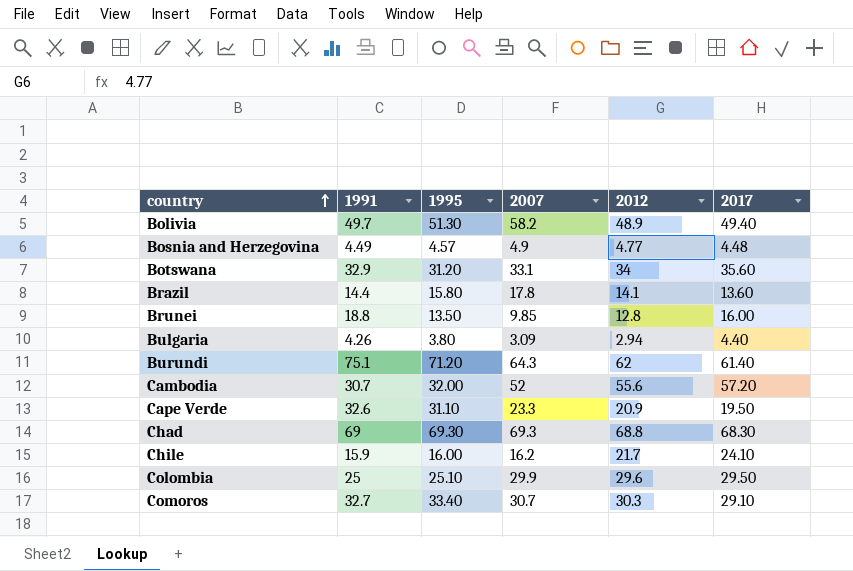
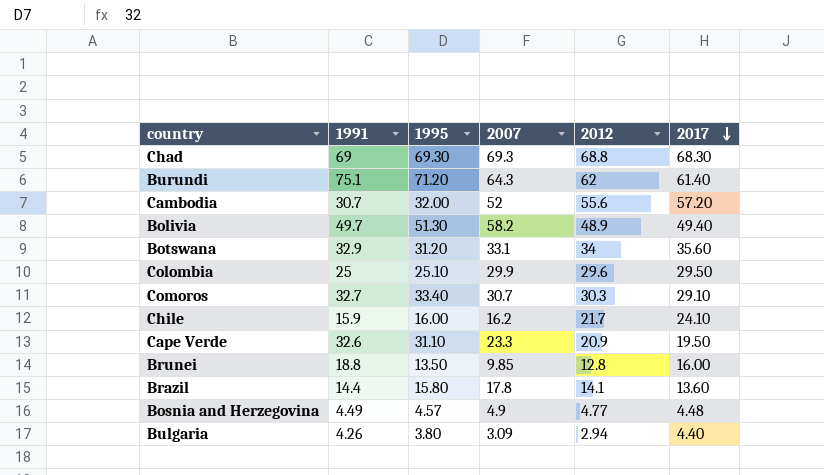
row order: country ascending -> 2017 descending

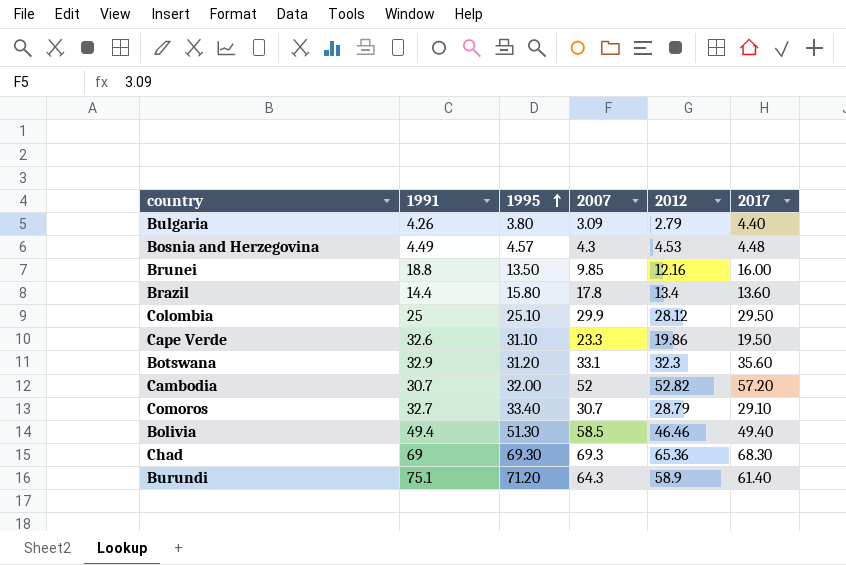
row order: 2017 descending -> 1995 ascending
row Chile: 15.9 | 16.00 | 16.2 | 21.7 | 24.10 -> none
Bulgaria | 2012: 2.94 -> 2.79
Bosnia and Herzegovina | 2007: 4.9 -> 4.3
Bosnia and Herzegovina | 2012: 4.77 -> 4.53
Brunei | 2012: 12.8 -> 12.16
Brazil | 2012: 14.1 -> 13.4
Colombia | 2012: 29.6 -> 28.12
Cape Verde | 2012: 20.9 -> 19.86
Botswana | 2012: 34 -> 32.3
Cambodia | 2012: 55.6 -> 52.82
Comoros | 2012: 30.3 -> 28.79
Bolivia | 1991: 49.7 -> 49.4
Bolivia | 2007: 58.2 -> 58.5
Bolivia | 2012: 48.9 -> 46.46
Chad | 2012: 68.8 -> 65.36
Burundi | 2012: 62 -> 58.9

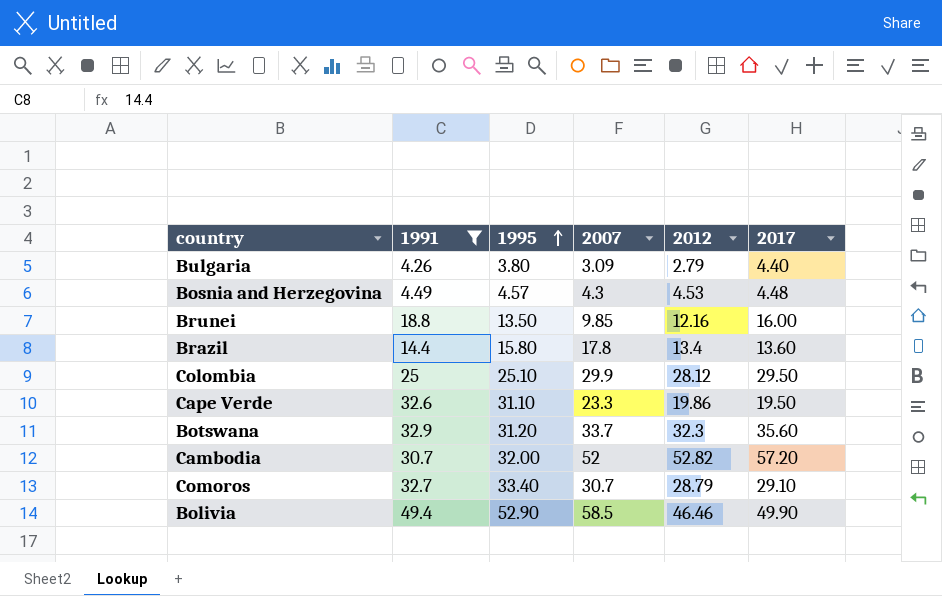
filter: none -> 1991 <= 49.4
Botswana | 2007: 33.1 -> 33.7
Bolivia | 1995: 51.30 -> 52.90
Bolivia | 2017: 49.40 -> 49.90

